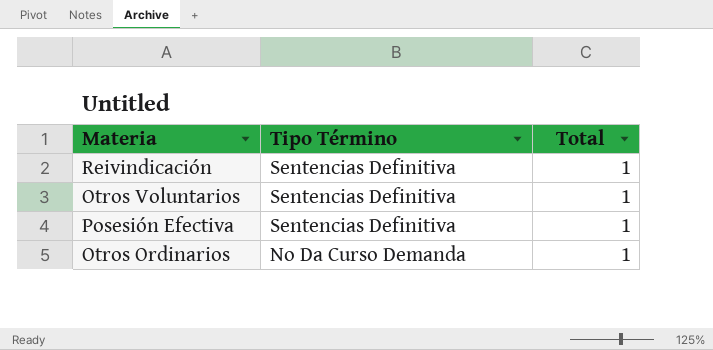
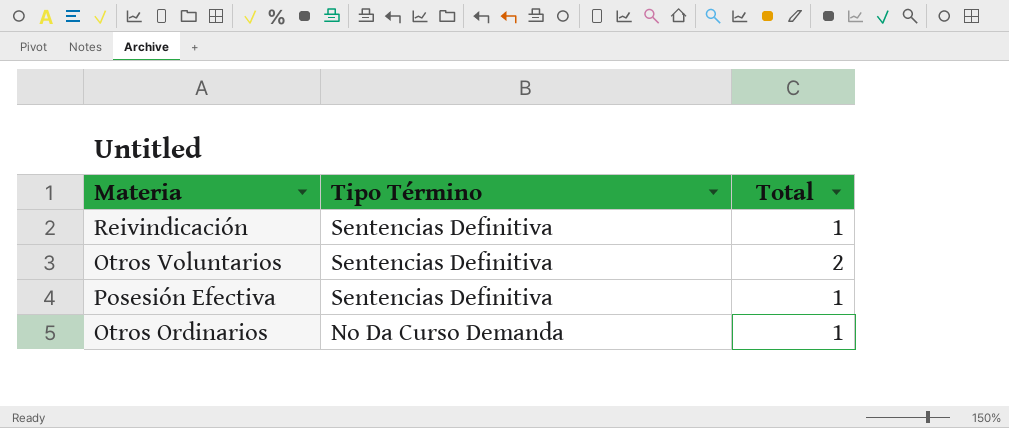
Otros Voluntarios | Total: 1 -> 2

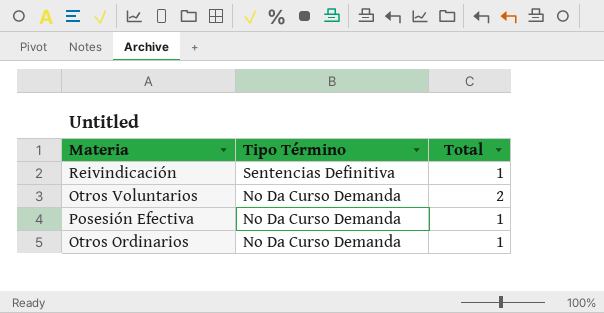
Otros Voluntarios | Tipo Término: Sentencias Definitiva -> No Da Curso Demanda
Posesión Efectiva | Tipo Término: Sentencias Definitiva -> No Da Curso Demanda

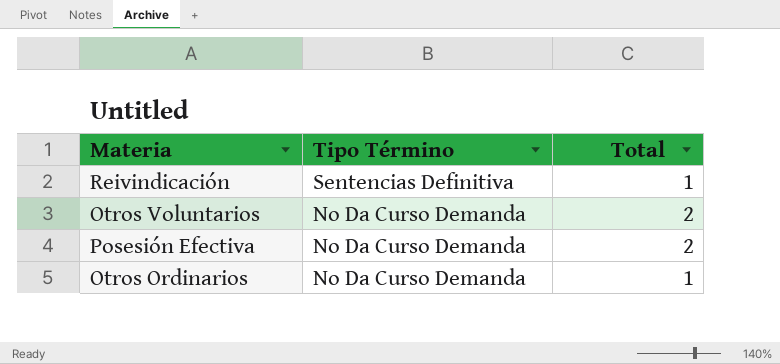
Posesión Efectiva | Total: 1 -> 2

